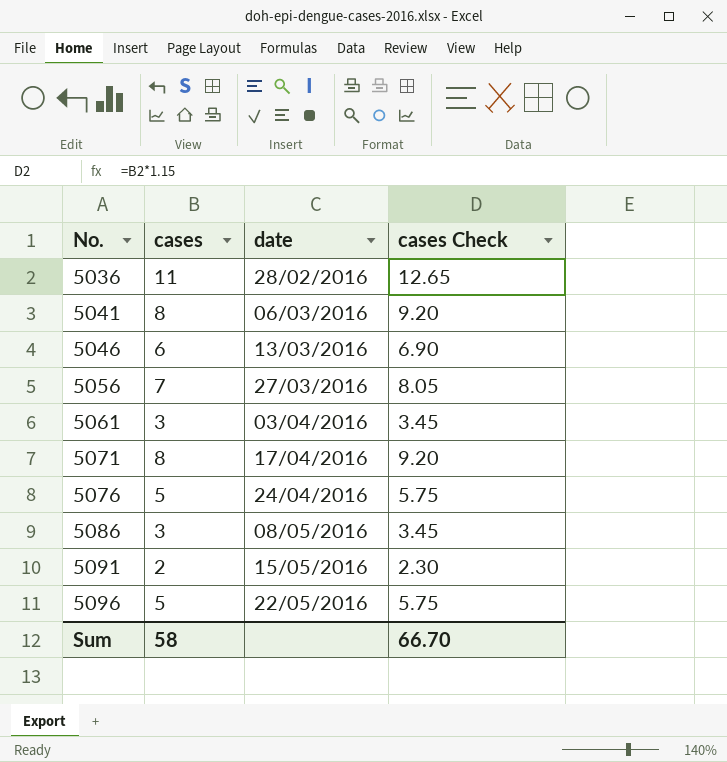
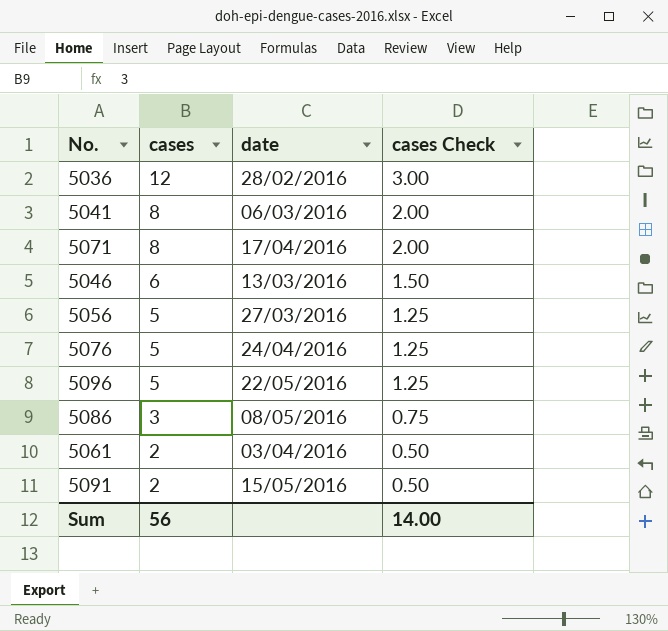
row order: No. ascending -> cases descending
column cases Check | formula: [cases] * 1.15 -> [cases] * 0.25
5036 | cases: 11 -> 12
5056 | cases: 7 -> 5
5061 | cases: 3 -> 2
Sum | cases: 58 -> 56
Sum | cases Check: 66.70 -> 14.00

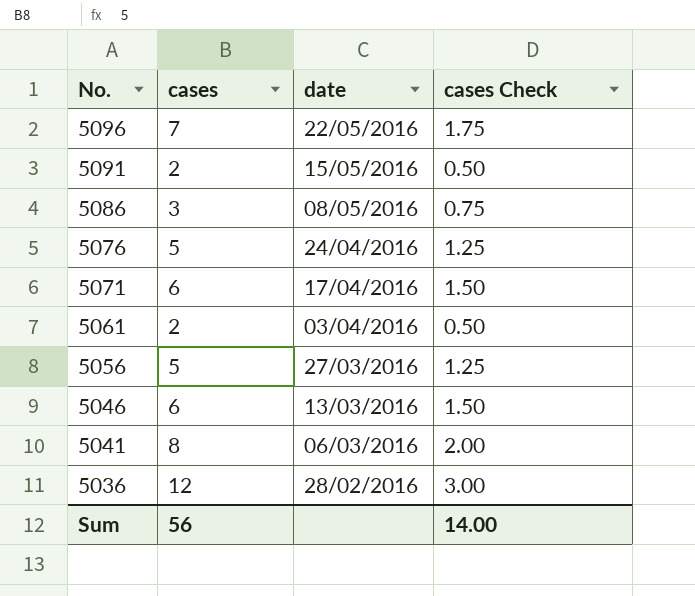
row order: cases descending -> No. descending
5096 | cases: 5 -> 7
5096 | cases Check: 1.25 -> 1.75
5071 | cases: 8 -> 6
5071 | cases Check: 2.00 -> 1.50

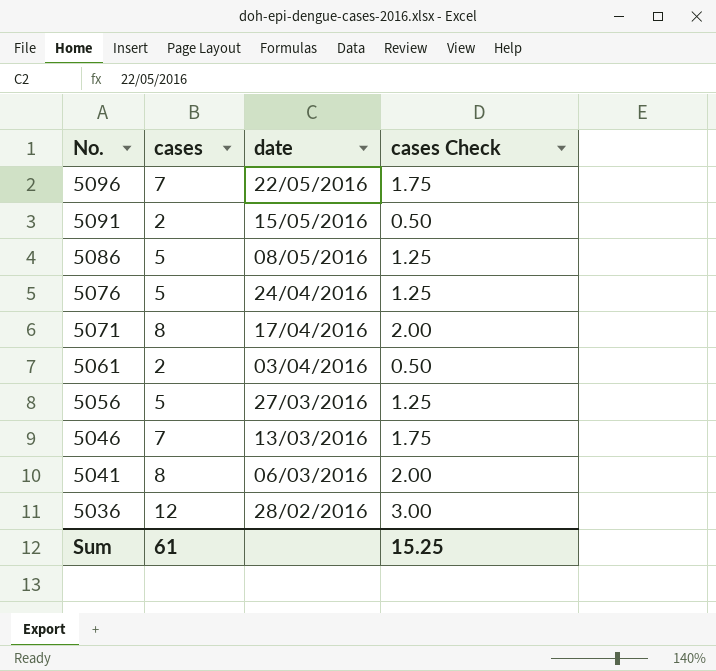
5086 | cases: 3 -> 5
5086 | cases Check: 0.75 -> 1.25
5071 | cases: 6 -> 8
5071 | cases Check: 1.50 -> 2.00
5046 | cases: 6 -> 7
5046 | cases Check: 1.50 -> 1.75
Sum | cases: 56 -> 61
Sum | cases Check: 14.00 -> 15.25

